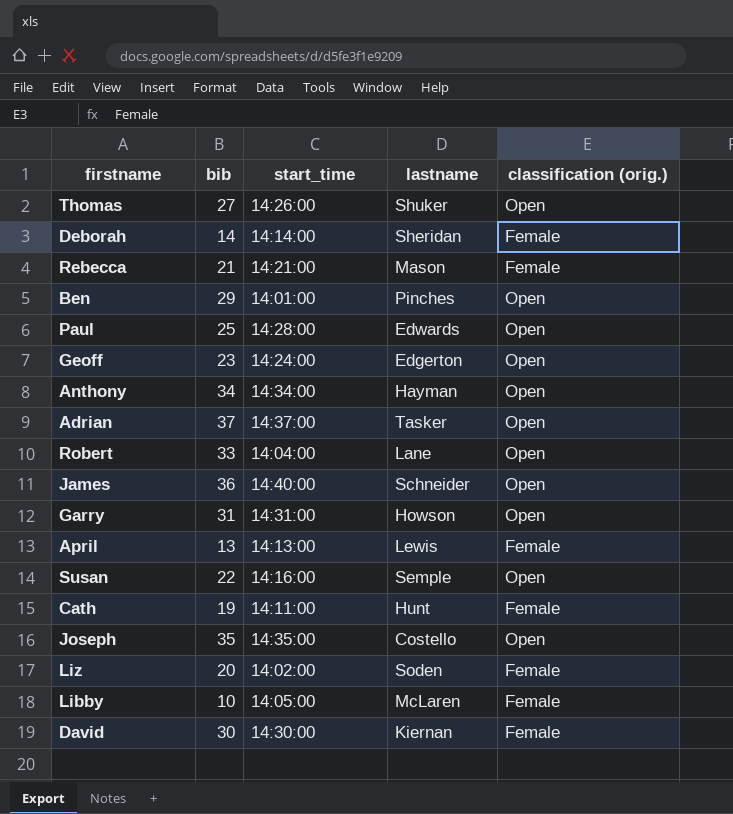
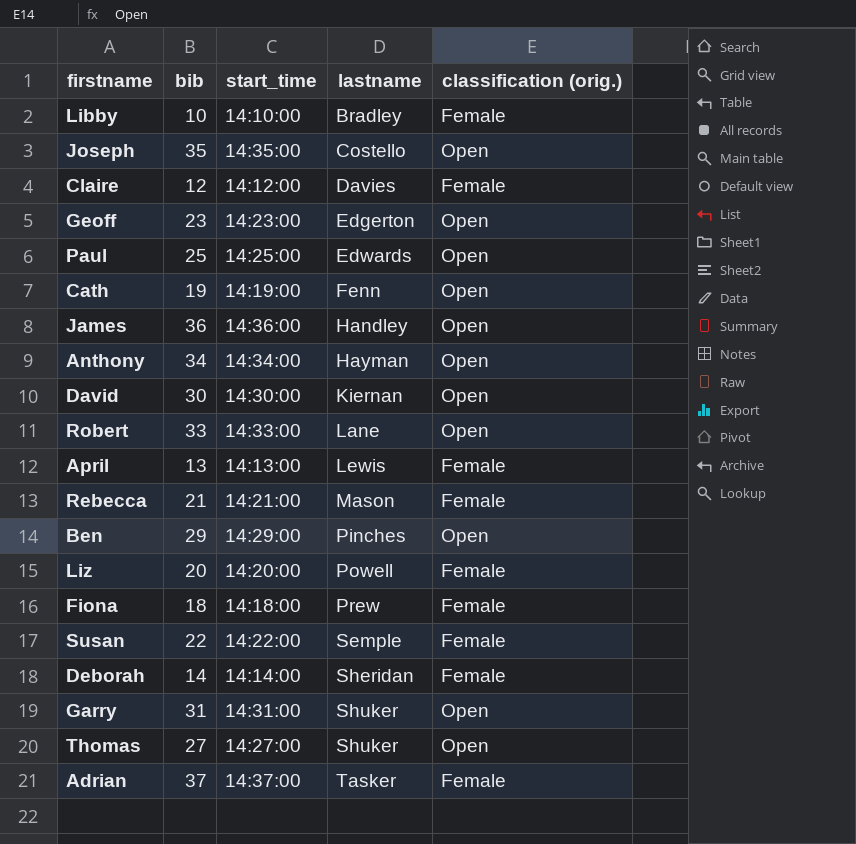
row order: none -> lastname ascending
Libby | start_time: 14:05:00 -> 14:10:00
Libby | lastname: McLaren -> Bradley
row Claire: none -> 12 | 14:12:00 | Davies | Female
Geoff | start_time: 14:24:00 -> 14:23:00
Paul | start_time: 14:28:00 -> 14:25:00
Cath | start_time: 14:11:00 -> 14:19:00
Cath | lastname: Hunt -> Fenn
Cath | classification (orig.): Female -> Open
James | start_time: 14:40:00 -> 14:36:00
James | lastname: Schneider -> Handley
David | classification (orig.): Female -> Open
Robert | start_time: 14:04:00 -> 14:33:00
Ben | start_time: 14:01:00 -> 14:29:00
Liz | start_time: 14:02:00 -> 14:20:00
Liz | lastname: Soden -> Powell
row Fiona: none -> 18 | 14:18:00 | Prew | Female
Susan | start_time: 14:16:00 -> 14:22:00
Susan | classification (orig.): Open -> Female
Garry | lastname: Howson -> Shuker
Thomas | start_time: 14:26:00 -> 14:27:00
Adrian | classification (orig.): Open -> Female

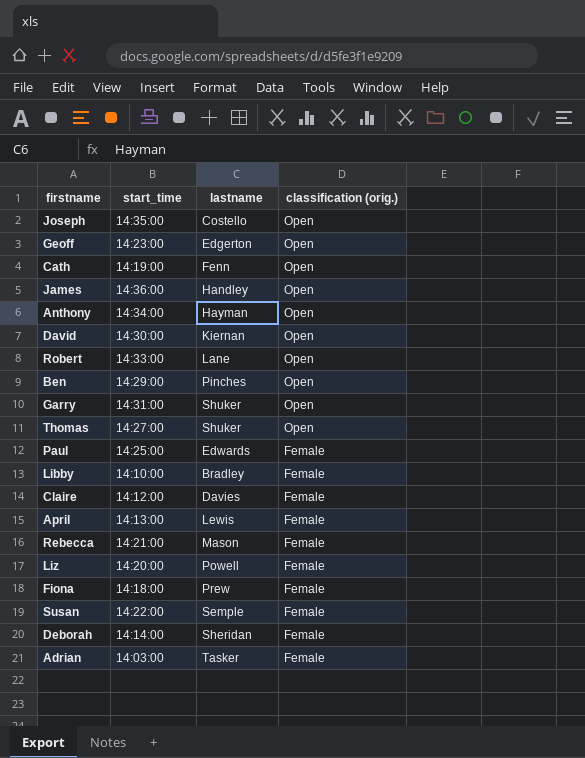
row order: lastname ascending -> classification (orig.) descending
column bib | position: 2 -> none
Paul | classification (orig.): Open -> Female
Adrian | start_time: 14:37:00 -> 14:03:00

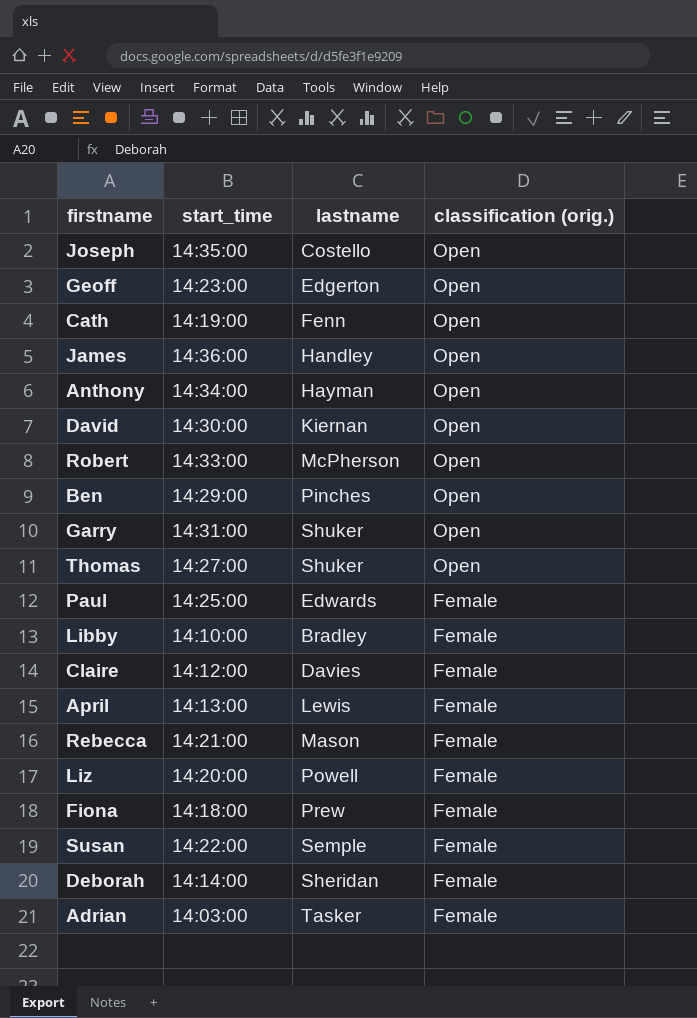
Robert | lastname: Lane -> McPherson

